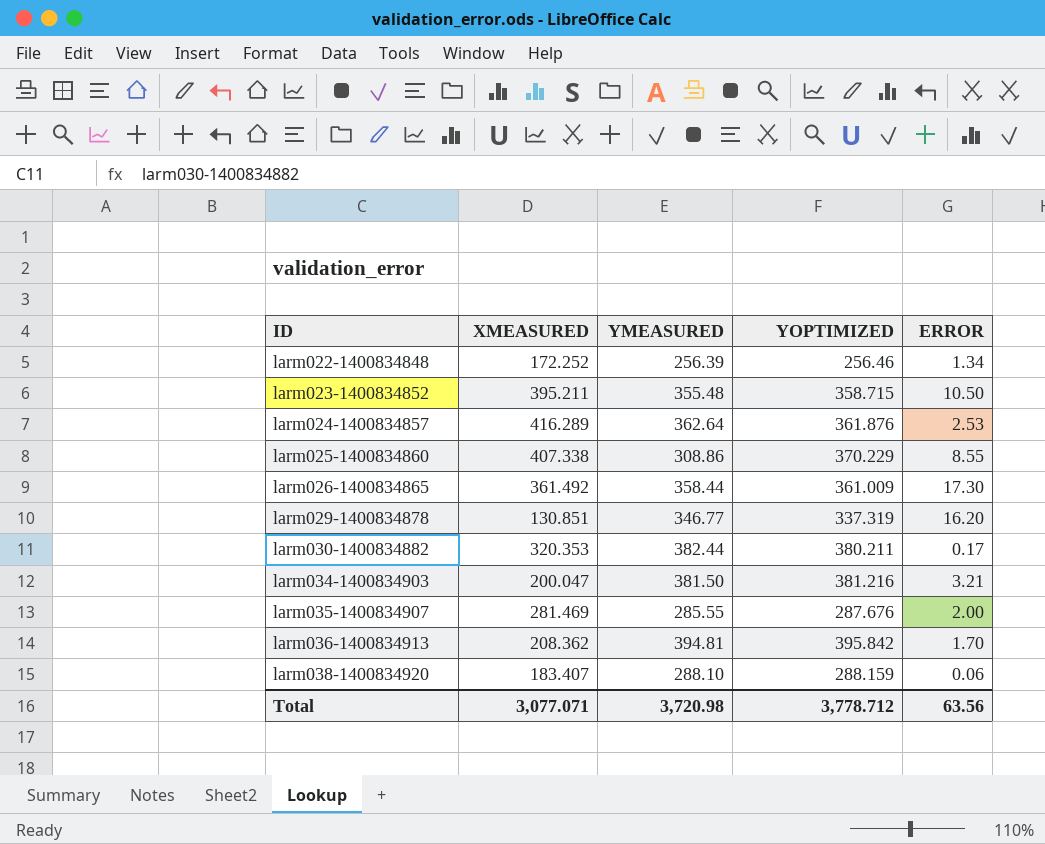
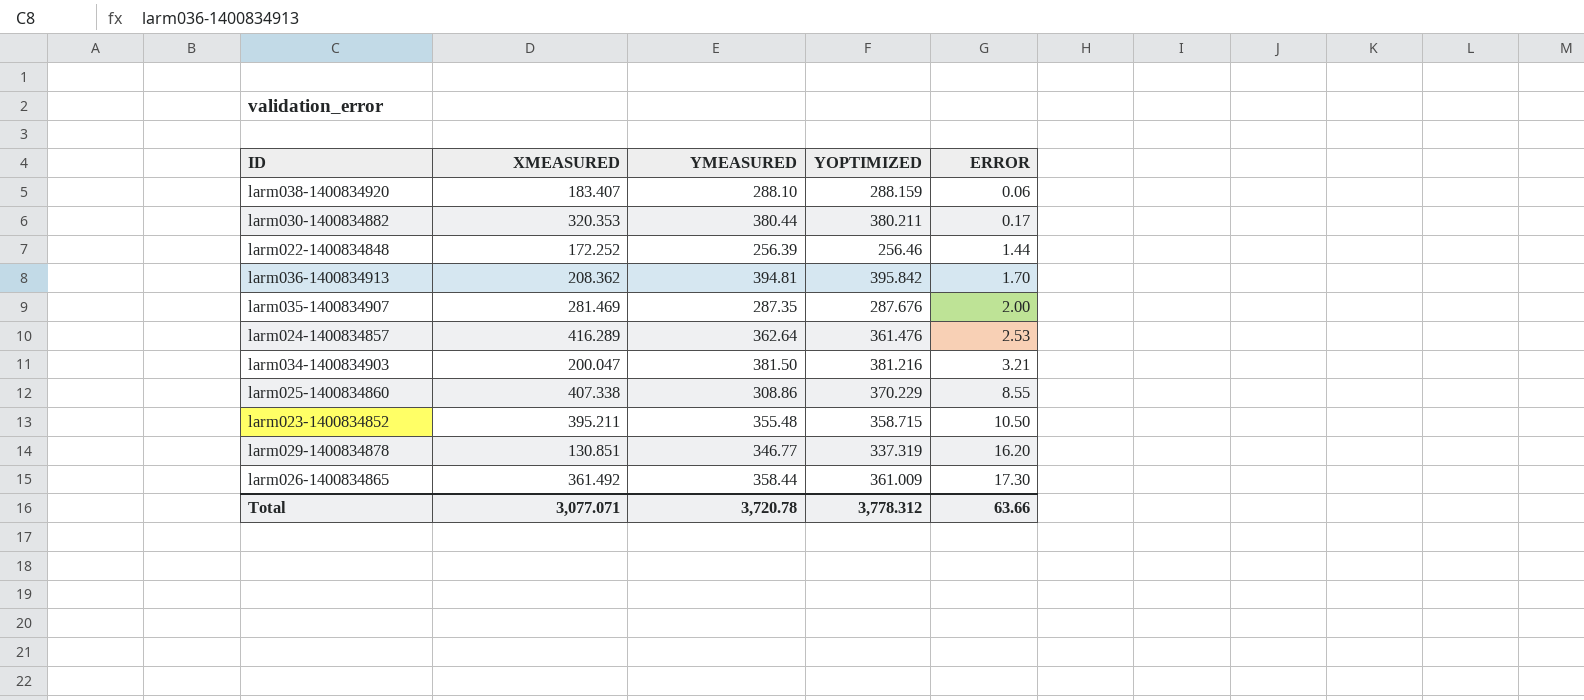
row order: ID ascending -> ERROR ascending
larm030-1400834882 | YMEASURED: 382.44 -> 380.44
larm022-1400834848 | ERROR: 1.34 -> 1.44
larm035-1400834907 | YMEASURED: 285.55 -> 287.35
larm024-1400834857 | YOPTIMIZED: 361.876 -> 361.476
Total | YMEASURED: 3,720.98 -> 3,720.78
Total | YOPTIMIZED: 3,778.712 -> 3,778.312
Total | ERROR: 63.56 -> 63.66

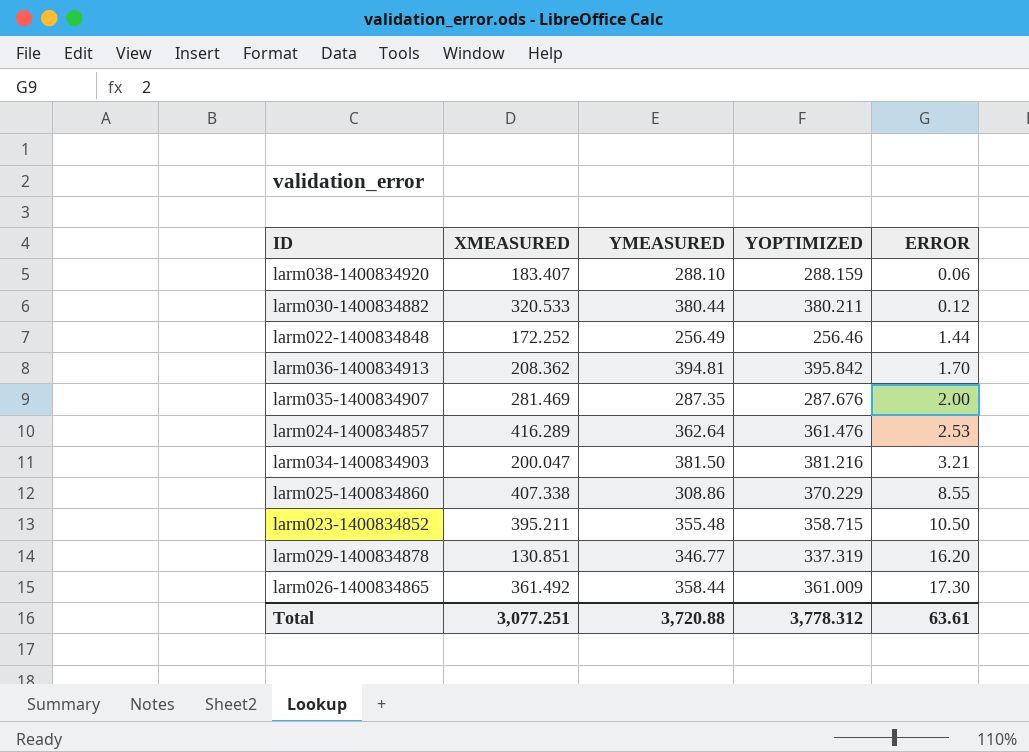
larm030-1400834882 | XMEASURED: 320.353 -> 320.533
larm030-1400834882 | ERROR: 0.17 -> 0.12
larm022-1400834848 | YMEASURED: 256.39 -> 256.49
Total | XMEASURED: 3,077.071 -> 3,077.251
Total | YMEASURED: 3,720.78 -> 3,720.88
Total | ERROR: 63.66 -> 63.61

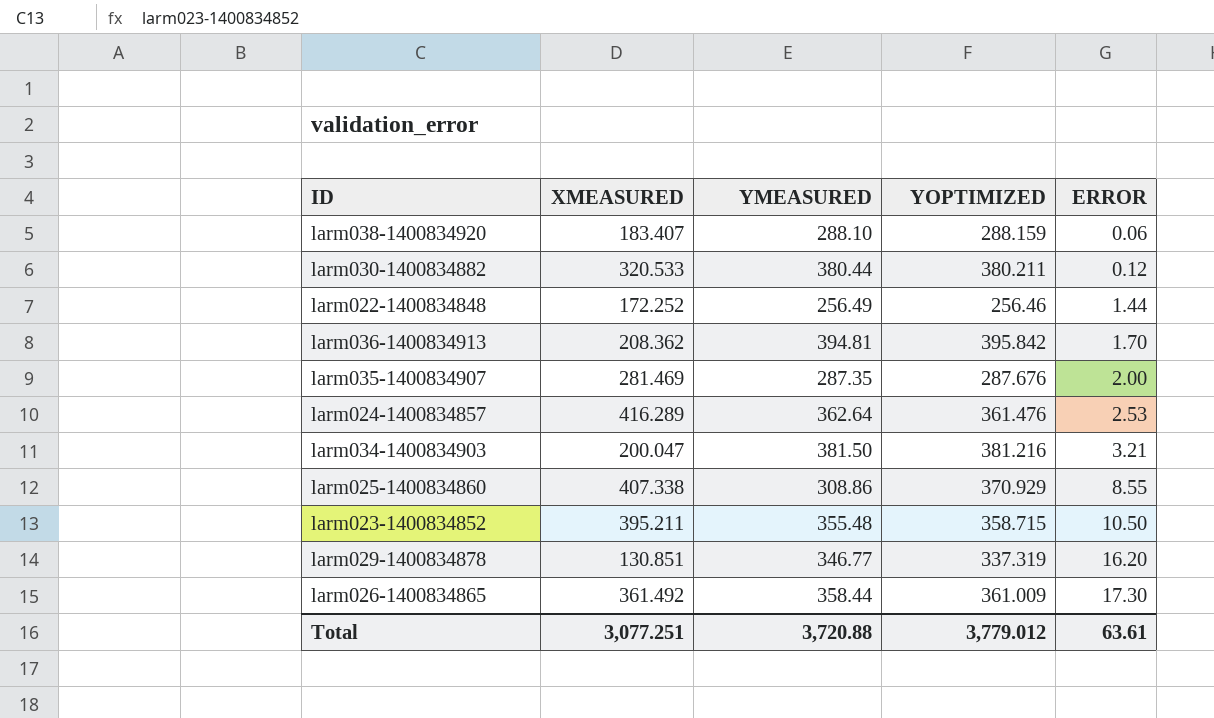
larm025-1400834860 | YOPTIMIZED: 370.229 -> 370.929
Total | YOPTIMIZED: 3,778.312 -> 3,779.012

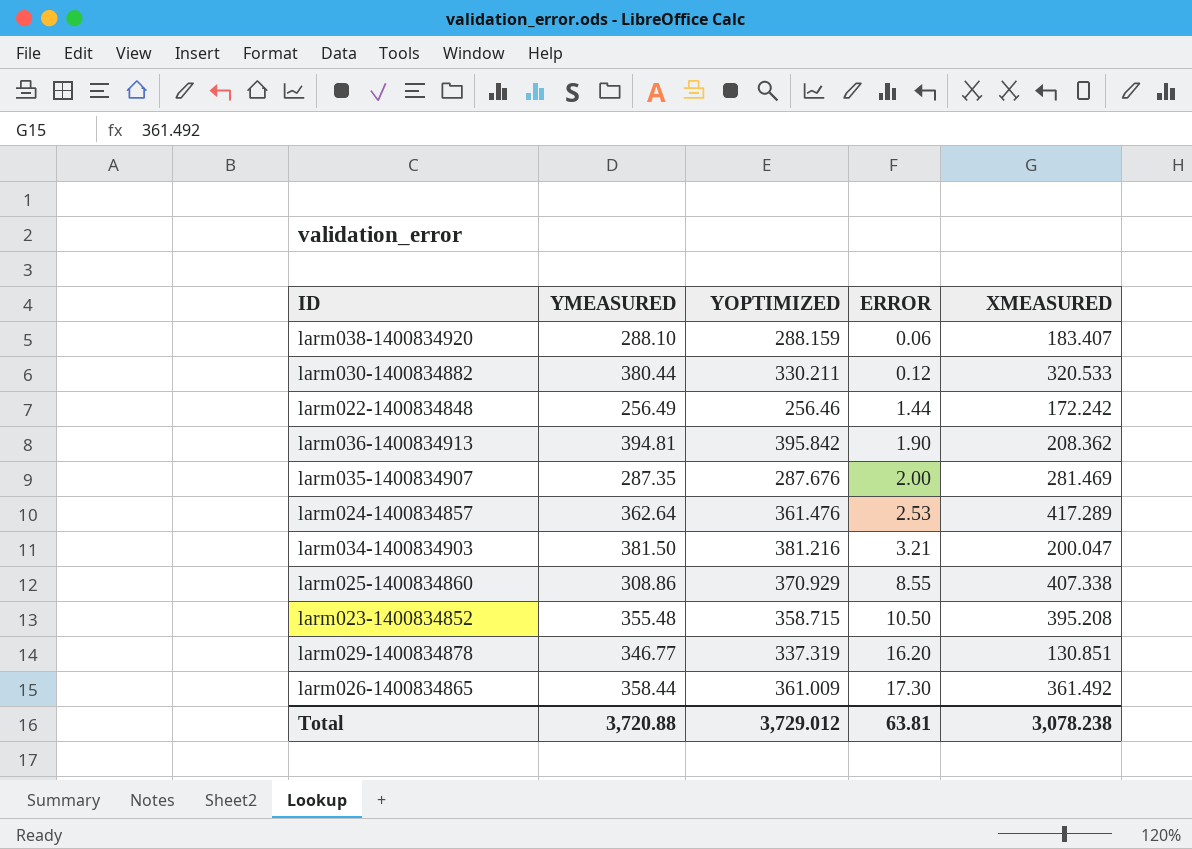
column XMEASURED | position: 2 -> 5
larm030-1400834882 | YOPTIMIZED: 380.211 -> 330.211
larm022-1400834848 | XMEASURED: 172.252 -> 172.242
larm036-1400834913 | ERROR: 1.70 -> 1.90
larm024-1400834857 | XMEASURED: 416.289 -> 417.289
larm023-1400834852 | XMEASURED: 395.211 -> 395.208
Total | YOPTIMIZED: 3,779.012 -> 3,729.012
Total | ERROR: 63.61 -> 63.81
Total | XMEASURED: 3,077.251 -> 3,078.238

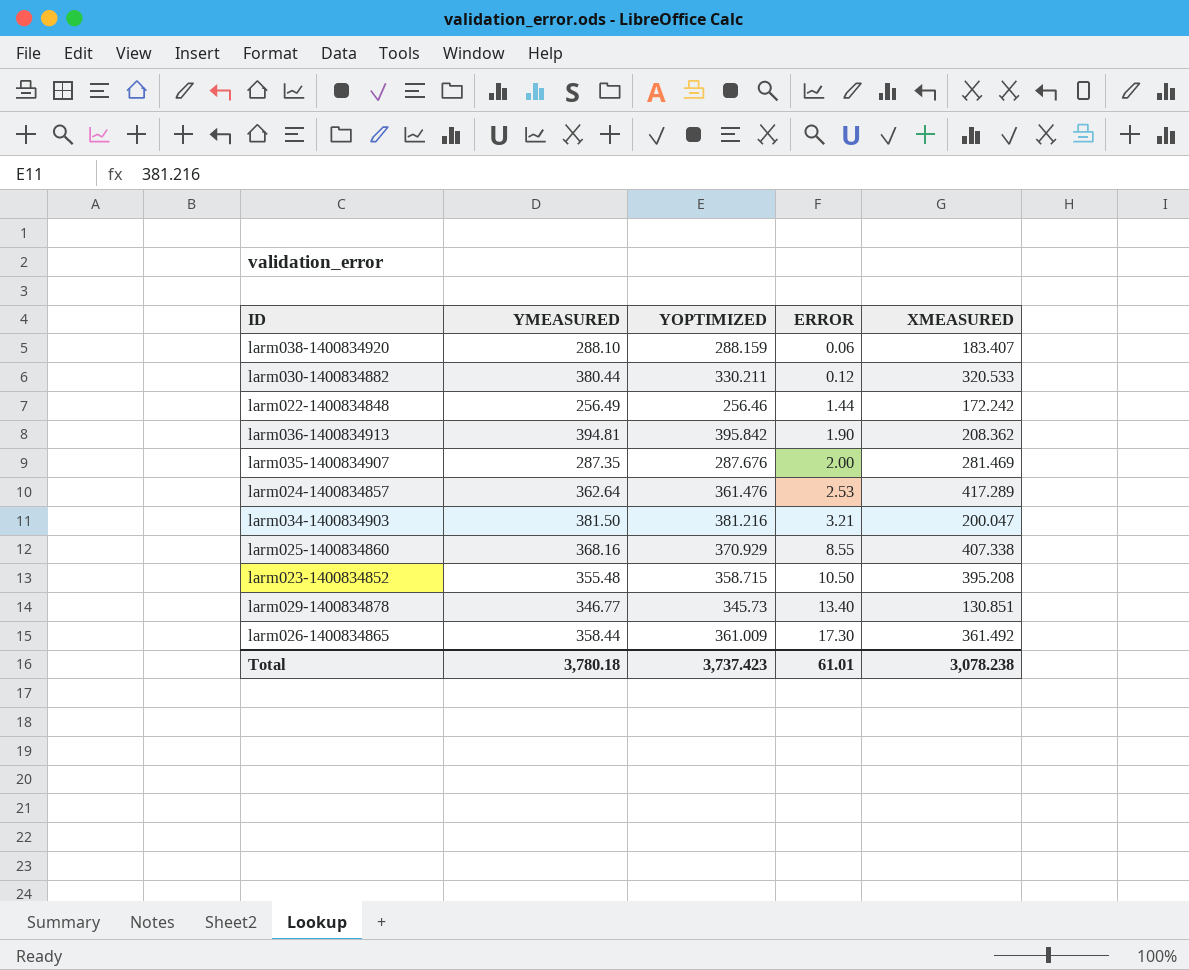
larm025-1400834860 | YMEASURED: 308.86 -> 368.16
larm029-1400834878 | YOPTIMIZED: 337.319 -> 345.73
larm029-1400834878 | ERROR: 16.20 -> 13.40
Total | YMEASURED: 3,720.88 -> 3,780.18
Total | YOPTIMIZED: 3,729.012 -> 3,737.423
Total | ERROR: 63.81 -> 61.01

